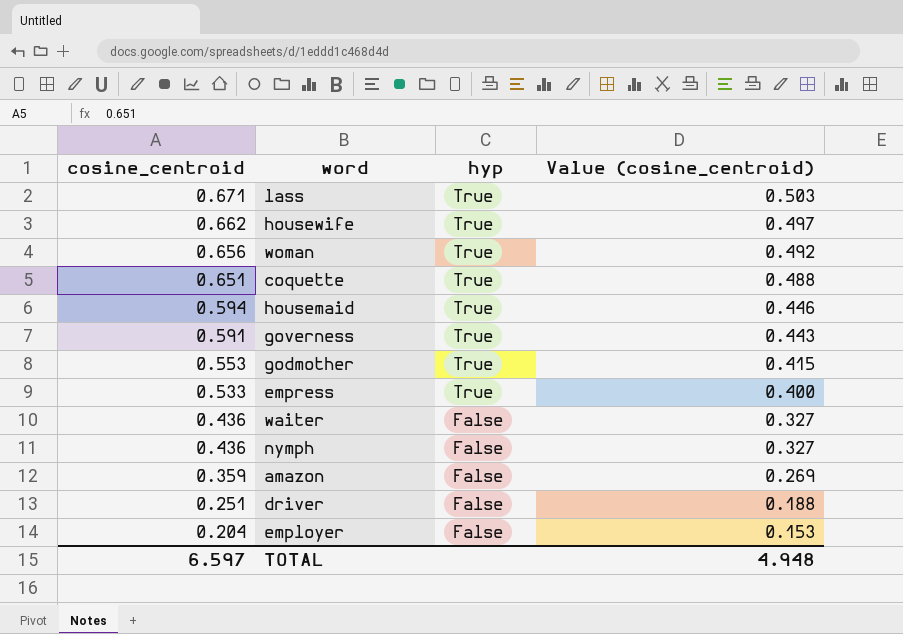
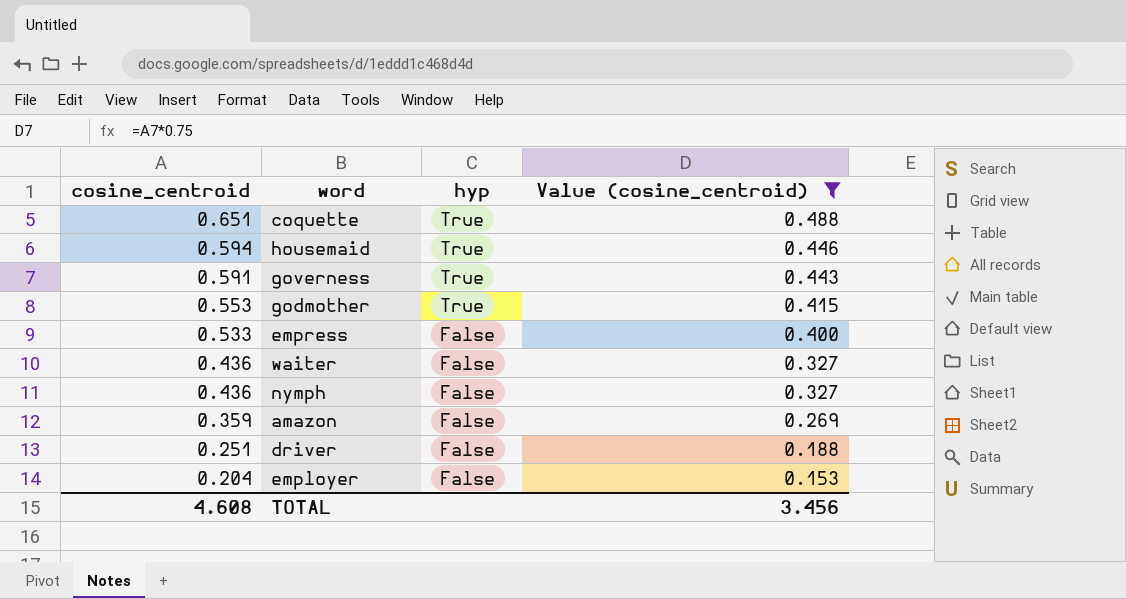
filter: none -> Value (cosine_centroid) <= 0.488
empress | hyp: True -> False
TOTAL | cosine_centroid: 6.597 -> 4.608
TOTAL | Value (cosine_centroid): 4.948 -> 3.456

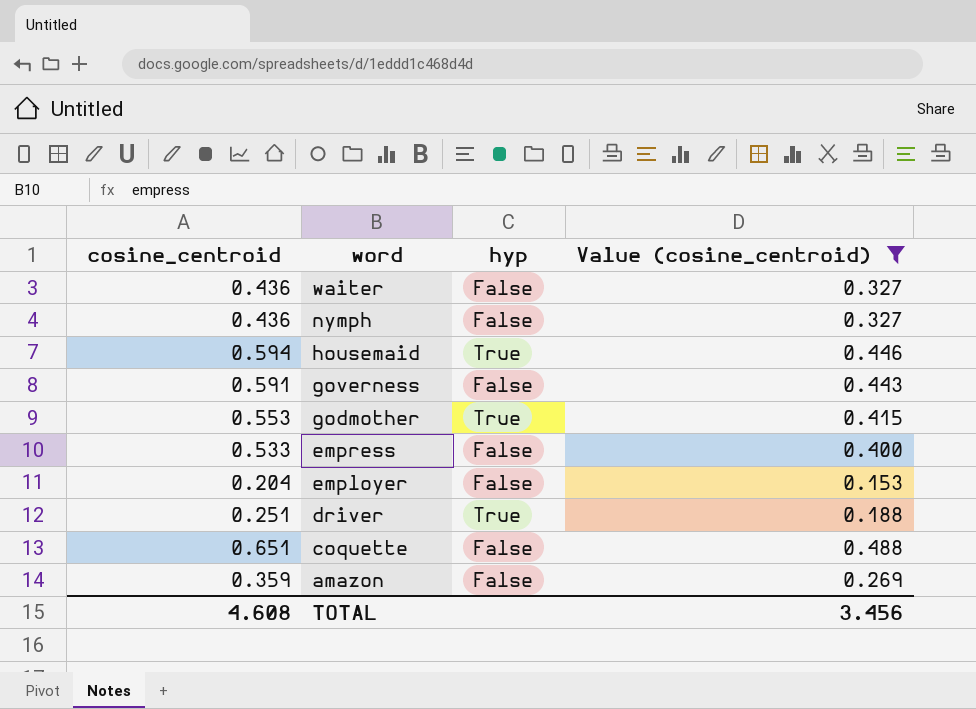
row order: cosine_centroid descending -> word descending
governess | hyp: True -> False
driver | hyp: False -> True
coquette | hyp: True -> False

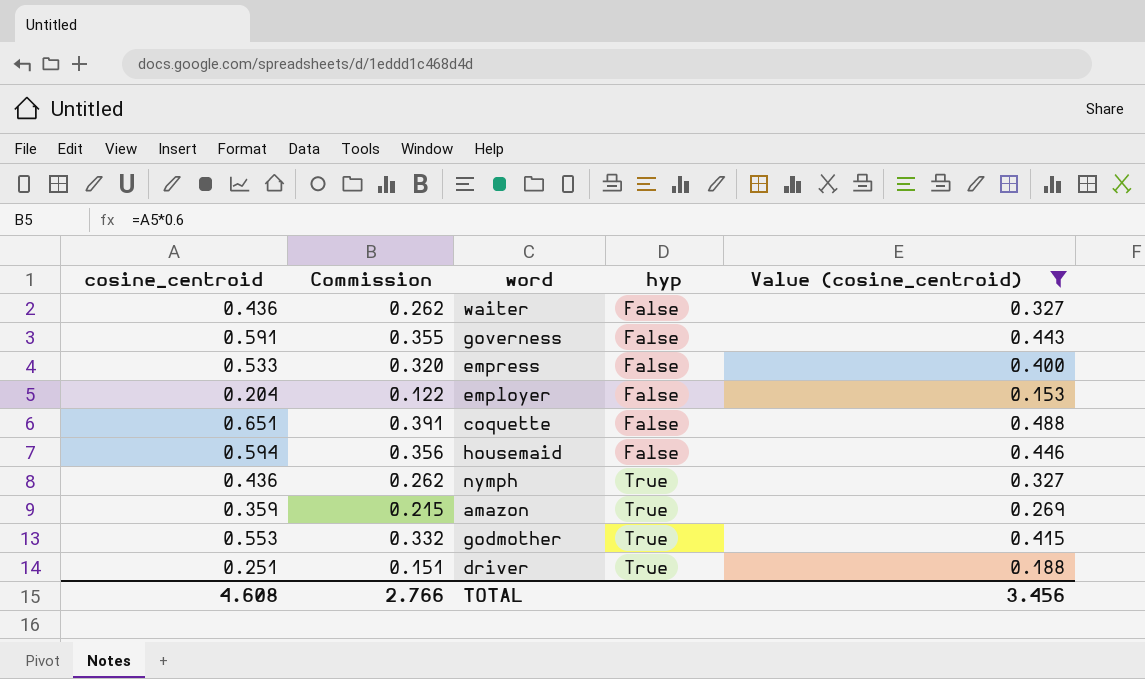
row order: word descending -> hyp ascending
column Commission | formula: none -> [cosine_centroid] * 0.6
housemaid | hyp: True -> False
nymph | hyp: False -> True
amazon | hyp: False -> True

